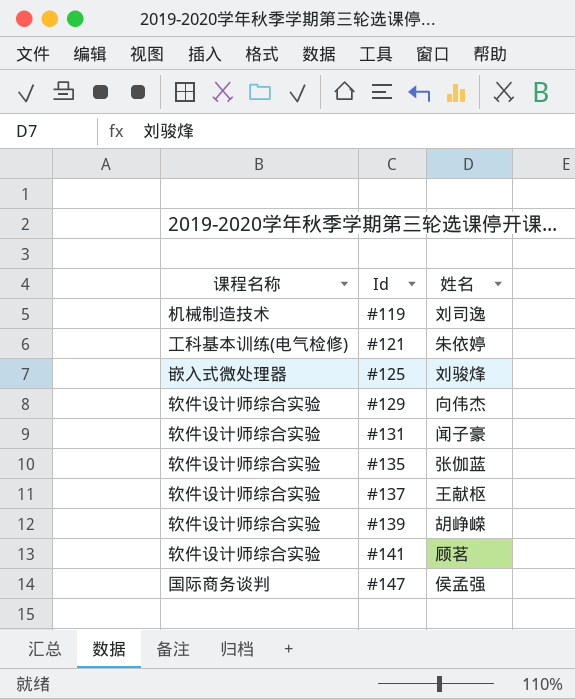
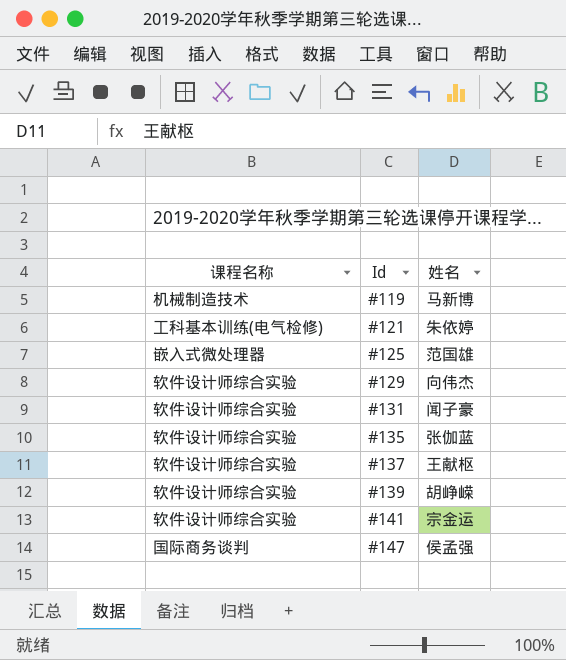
#119 | 姓名: 刘司逸 -> 马新博
#125 | 姓名: 刘骏烽 -> 范国雄
#141 | 姓名: 顾茗 -> 宗金运

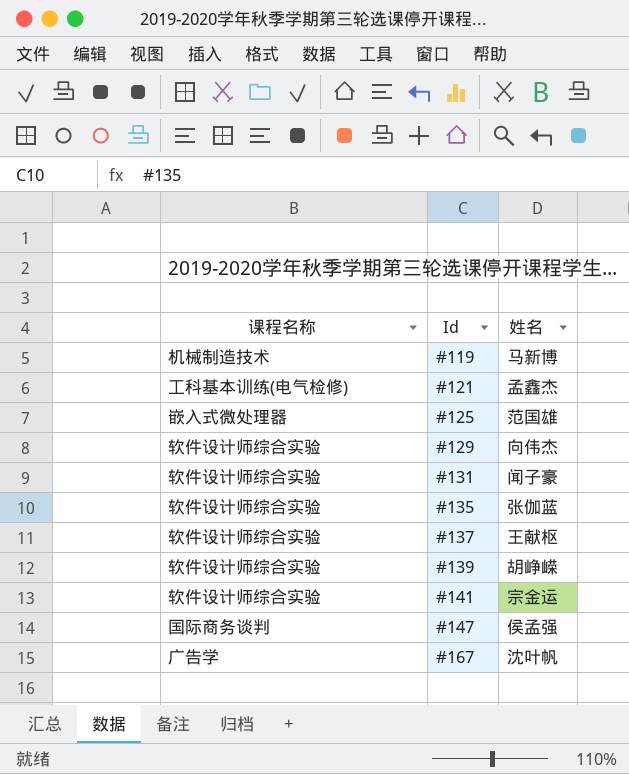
#121 | 姓名: 朱依婷 -> 孟鑫杰
row #167: none -> 广告学 | 沈叶帆

